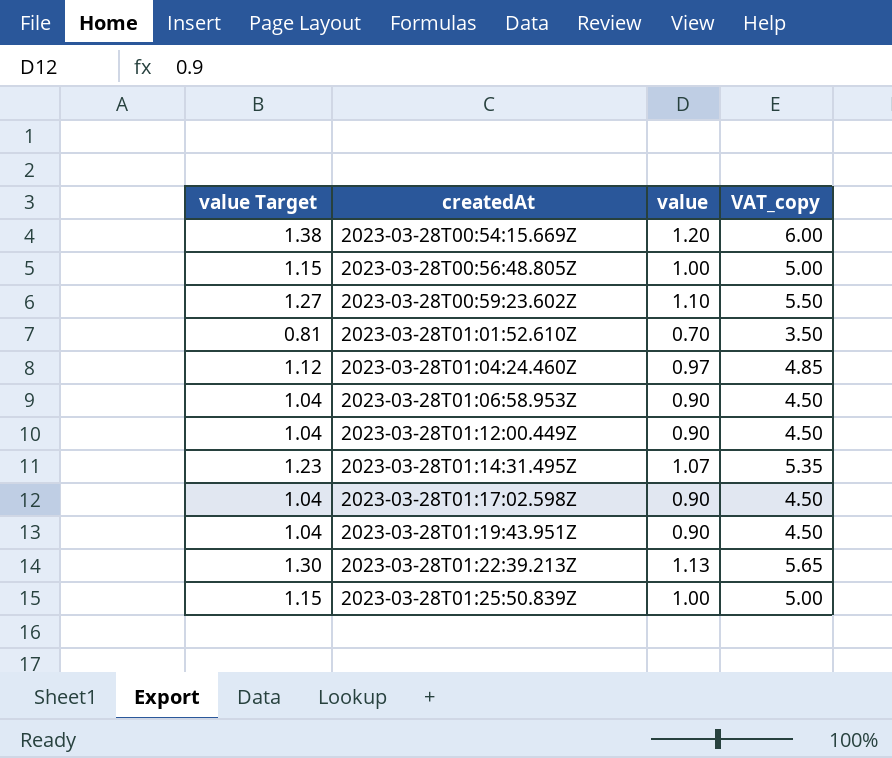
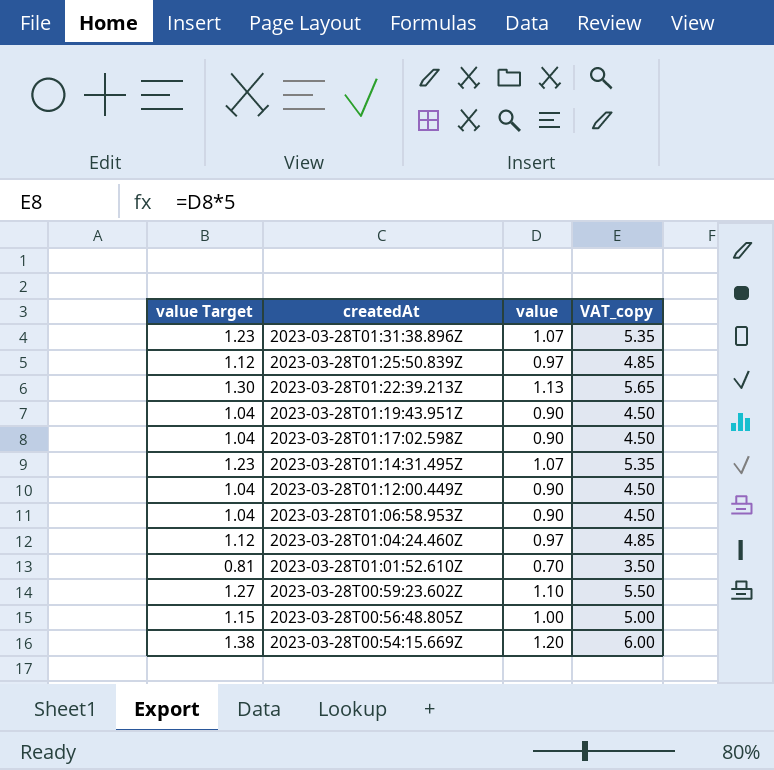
row order: createdAt ascending -> createdAt descending
row 2023-03-28T01:31:38.896Z: none -> 1.23 | 1.07 | 5.35
2023-03-28T01:25:50.839Z | value Target: 1.15 -> 1.12
2023-03-28T01:25:50.839Z | value: 1.00 -> 0.97
2023-03-28T01:25:50.839Z | VAT_copy: 5.00 -> 4.85

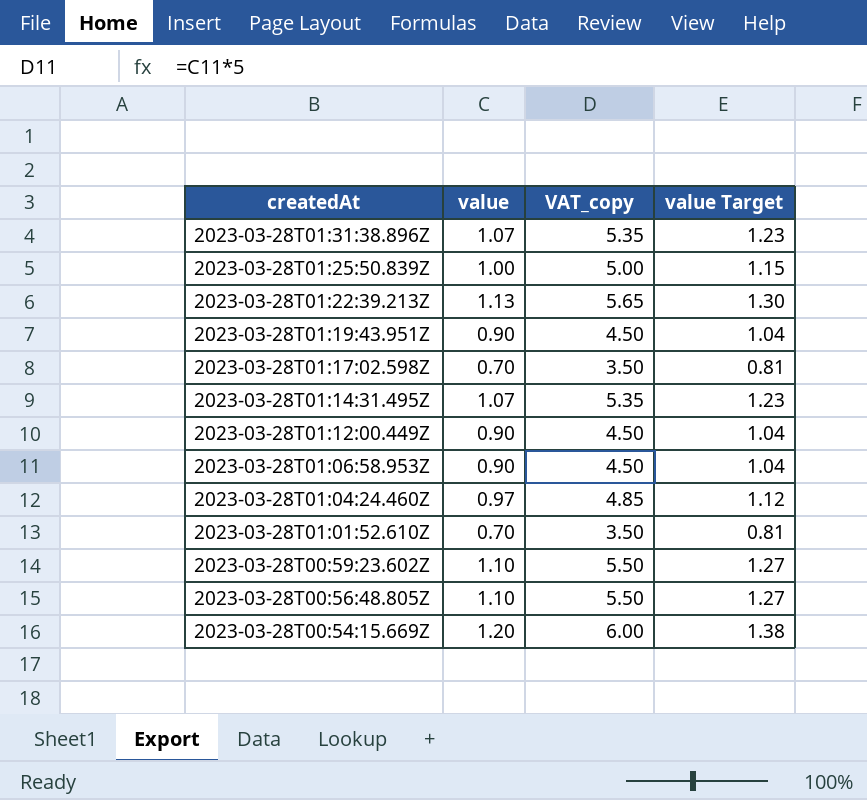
column value Target | position: 1 -> 4
2023-03-28T01:25:50.839Z | value: 0.97 -> 1.00
2023-03-28T01:25:50.839Z | VAT_copy: 4.85 -> 5.00
2023-03-28T01:25:50.839Z | value Target: 1.12 -> 1.15
2023-03-28T01:17:02.598Z | value: 0.90 -> 0.70
2023-03-28T01:17:02.598Z | VAT_copy: 4.50 -> 3.50
2023-03-28T01:17:02.598Z | value Target: 1.04 -> 0.81
2023-03-28T00:56:48.805Z | value: 1.00 -> 1.10
2023-03-28T00:56:48.805Z | VAT_copy: 5.00 -> 5.50
2023-03-28T00:56:48.805Z | value Target: 1.15 -> 1.27

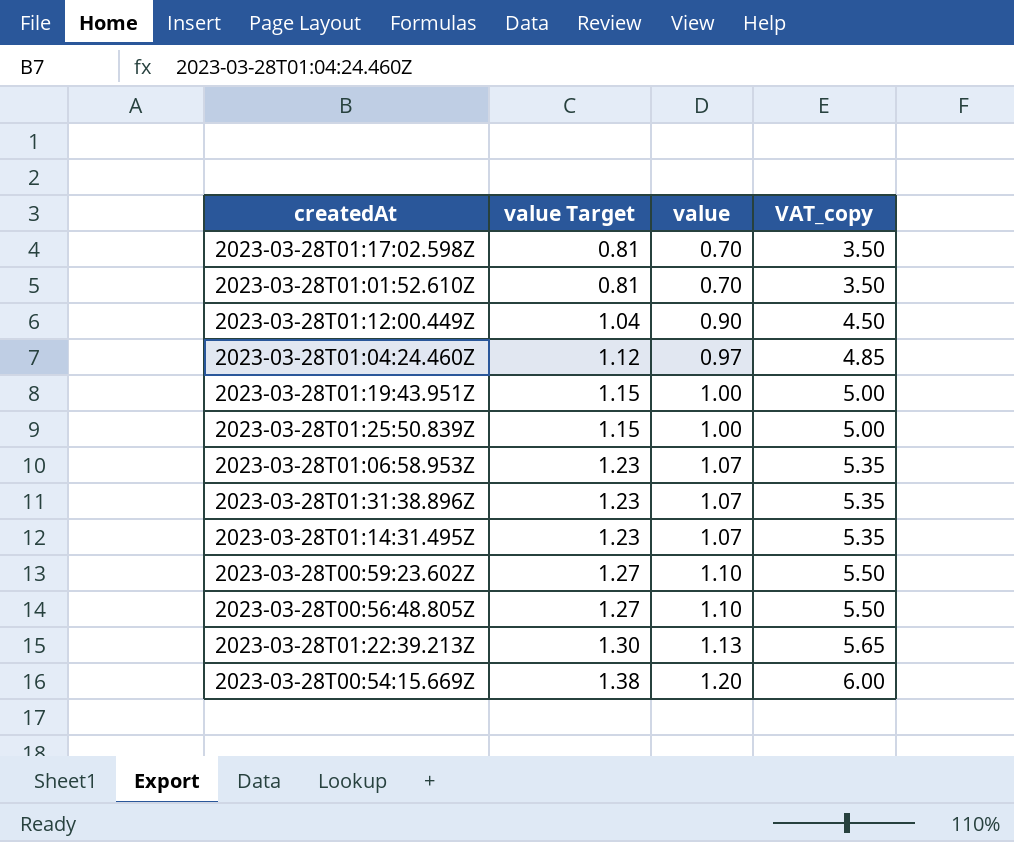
row order: createdAt descending -> value Target ascending
column value Target | position: 4 -> 2
2023-03-28T01:19:43.951Z | value Target: 1.04 -> 1.15
2023-03-28T01:19:43.951Z | value: 0.90 -> 1.00
2023-03-28T01:19:43.951Z | VAT_copy: 4.50 -> 5.00
2023-03-28T01:06:58.953Z | value Target: 1.04 -> 1.23
2023-03-28T01:06:58.953Z | value: 0.90 -> 1.07
2023-03-28T01:06:58.953Z | VAT_copy: 4.50 -> 5.35

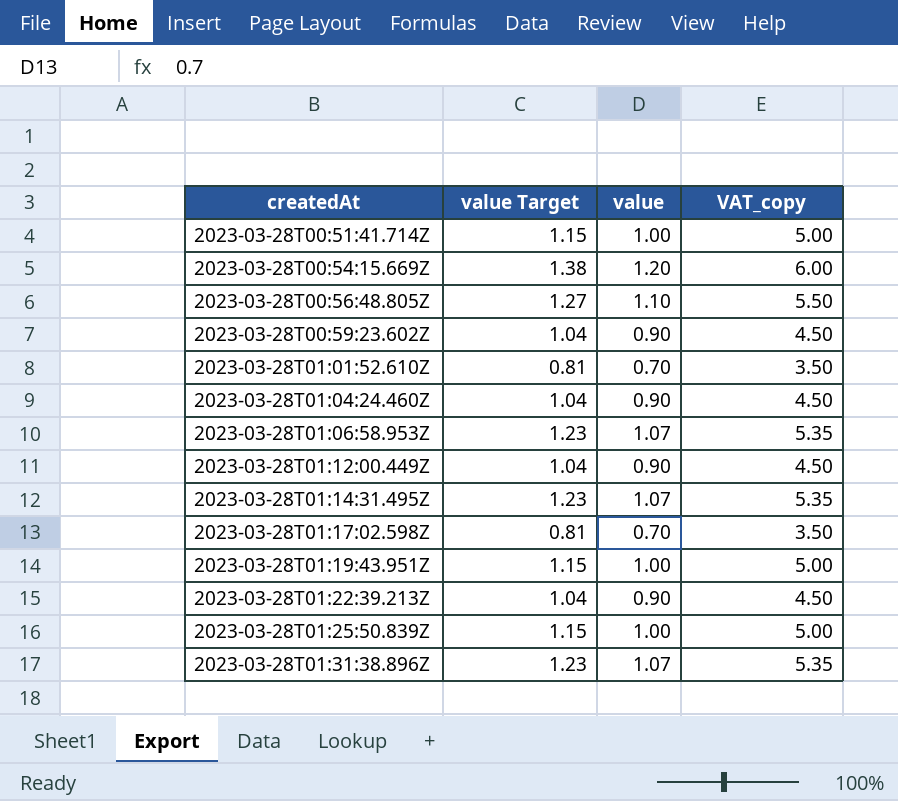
row order: value Target ascending -> createdAt ascending
row 2023-03-28T00:51:41.714Z: none -> 1.15 | 1.00 | 5.00
2023-03-28T00:59:23.602Z | value Target: 1.27 -> 1.04
2023-03-28T00:59:23.602Z | value: 1.10 -> 0.90
2023-03-28T00:59:23.602Z | VAT_copy: 5.50 -> 4.50
2023-03-28T01:04:24.460Z | value Target: 1.12 -> 1.04
2023-03-28T01:04:24.460Z | value: 0.97 -> 0.90
2023-03-28T01:04:24.460Z | VAT_copy: 4.85 -> 4.50
2023-03-28T01:22:39.213Z | value Target: 1.30 -> 1.04
2023-03-28T01:22:39.213Z | value: 1.13 -> 0.90
2023-03-28T01:22:39.213Z | VAT_copy: 5.65 -> 4.50

